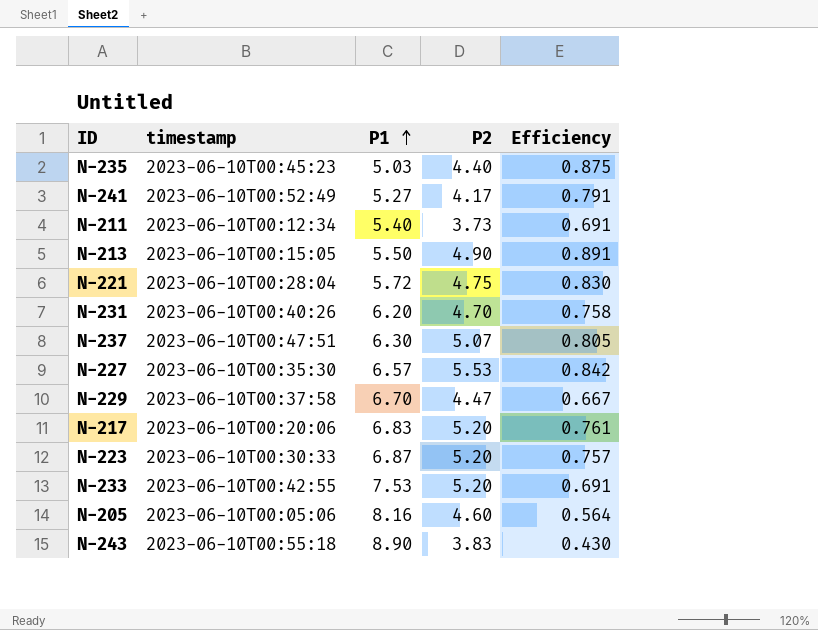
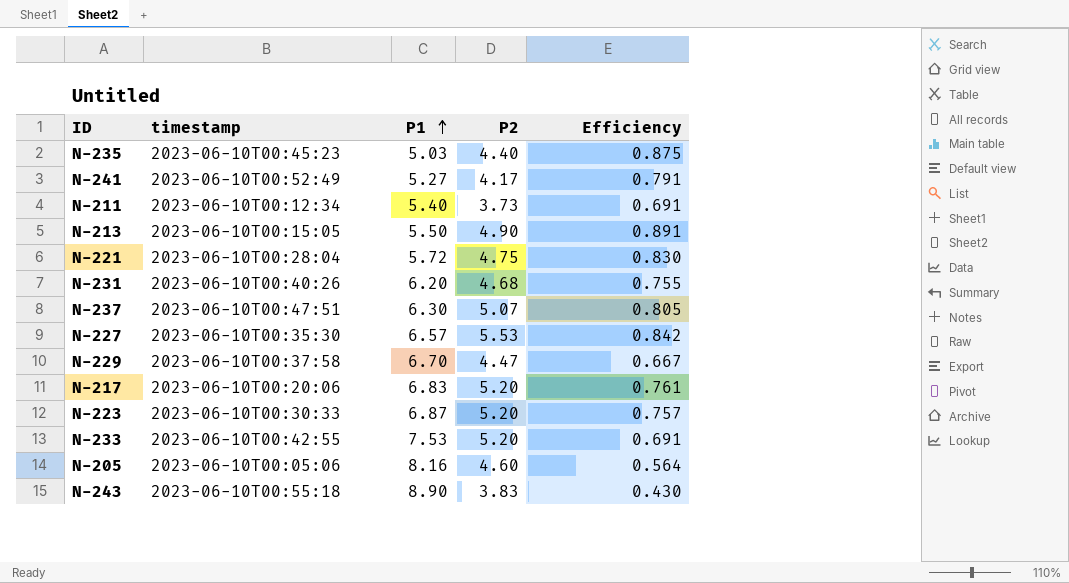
N-231 | P2: 4.70 -> 4.68
N-231 | Efficiency: 0.758 -> 0.755

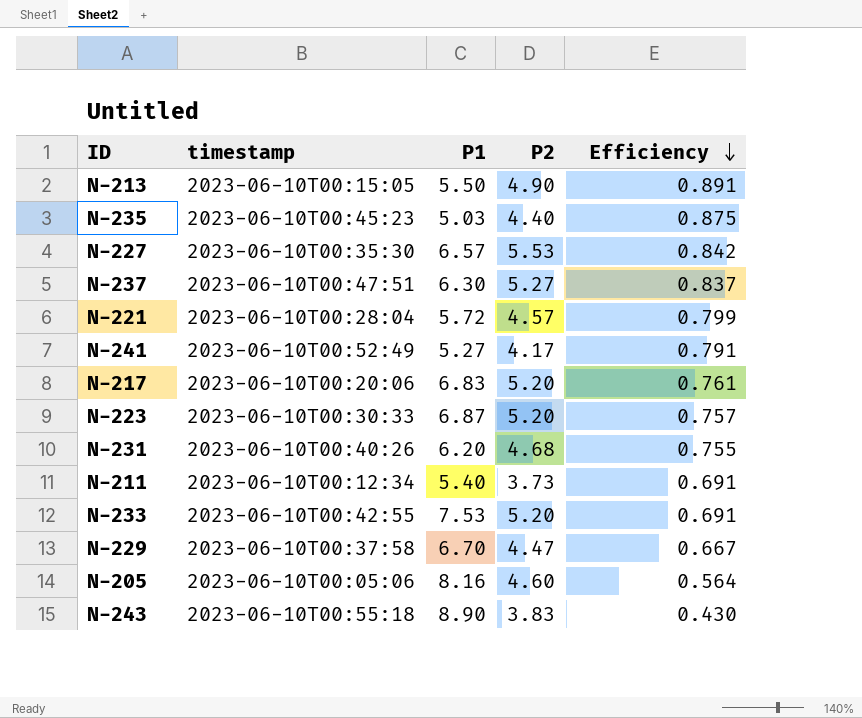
row order: P1 ascending -> Efficiency descending
N-237 | P2: 5.07 -> 5.27
N-237 | Efficiency: 0.805 -> 0.837
N-221 | P2: 4.75 -> 4.57
N-221 | Efficiency: 0.830 -> 0.799

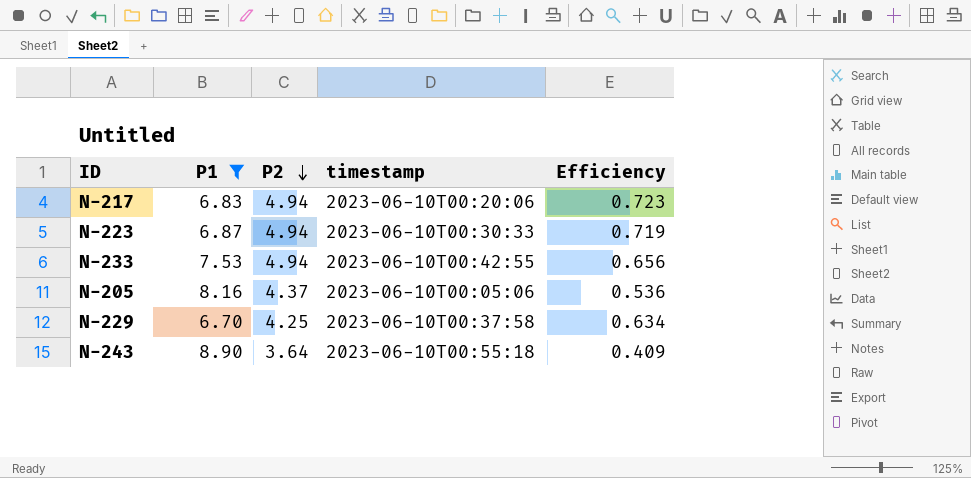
filter: none -> P1 >= 6.70
row order: Efficiency descending -> P2 descending
column timestamp | position: 2 -> 4
N-217 | P2: 5.20 -> 4.94
N-217 | Efficiency: 0.761 -> 0.723
N-223 | P2: 5.20 -> 4.94
N-223 | Efficiency: 0.757 -> 0.719
N-233 | P2: 5.20 -> 4.94
N-233 | Efficiency: 0.691 -> 0.656
N-205 | P2: 4.60 -> 4.37
N-205 | Efficiency: 0.564 -> 0.536
N-229 | P2: 4.47 -> 4.25
N-229 | Efficiency: 0.667 -> 0.634
N-243 | P2: 3.83 -> 3.64
N-243 | Efficiency: 0.430 -> 0.409

